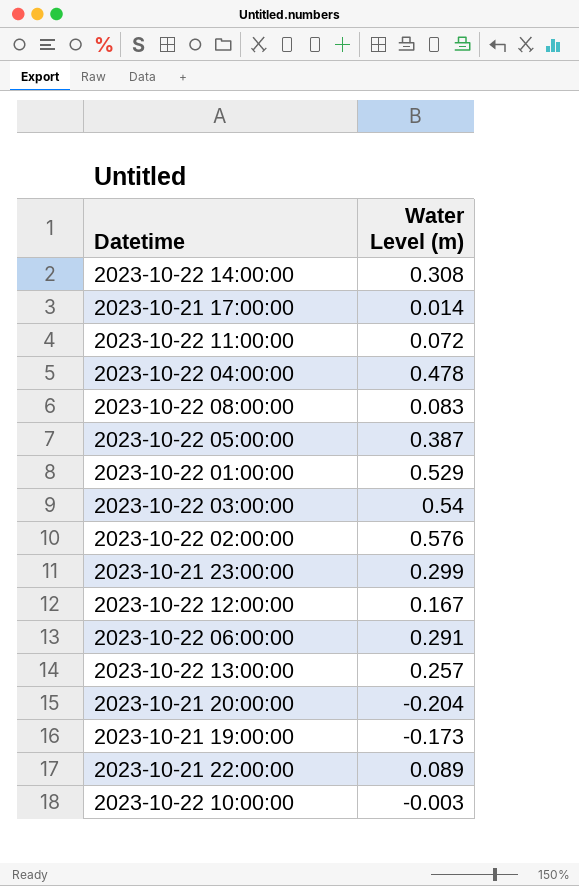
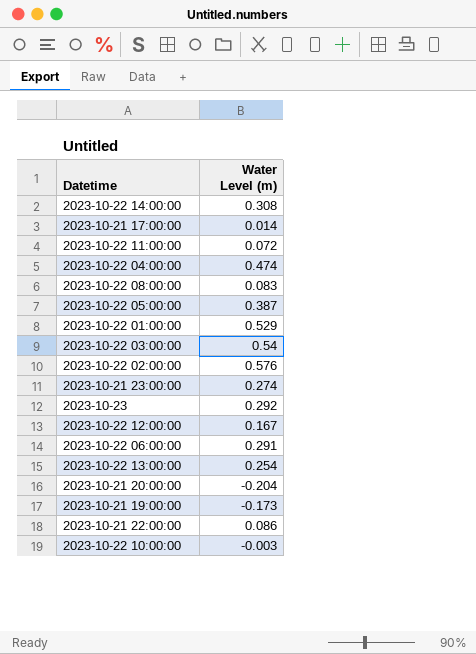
2023-10-22 04:00:00 | Water Level (m): 0.478 -> 0.474
2023-10-21 23:00:00 | Water Level (m): 0.299 -> 0.274
row 2023-10-23: none -> 0.292
2023-10-22 13:00:00 | Water Level (m): 0.257 -> 0.254
2023-10-21 22:00:00 | Water Level (m): 0.089 -> 0.086

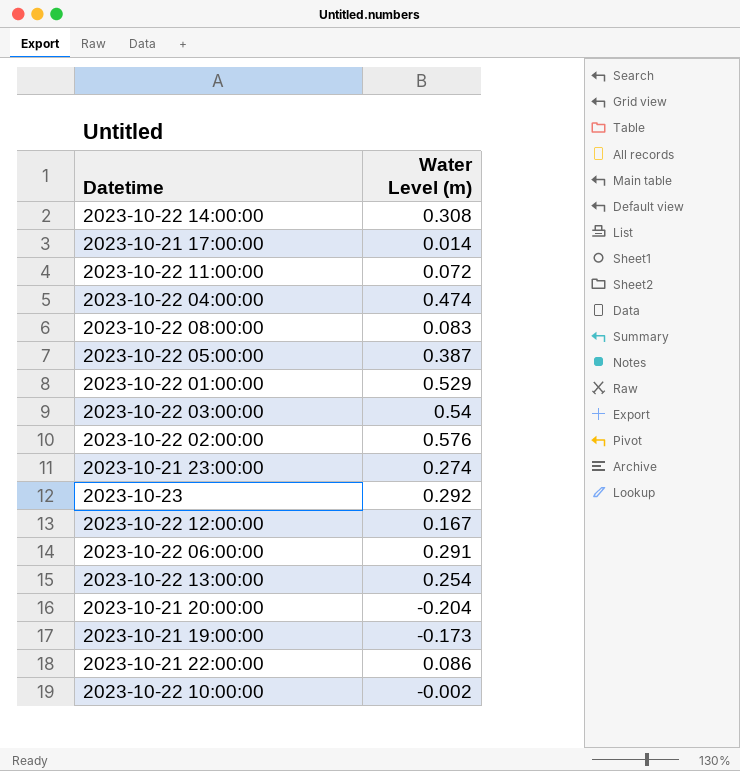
2023-10-22 10:00:00 | Water Level (m): -0.003 -> -0.002

